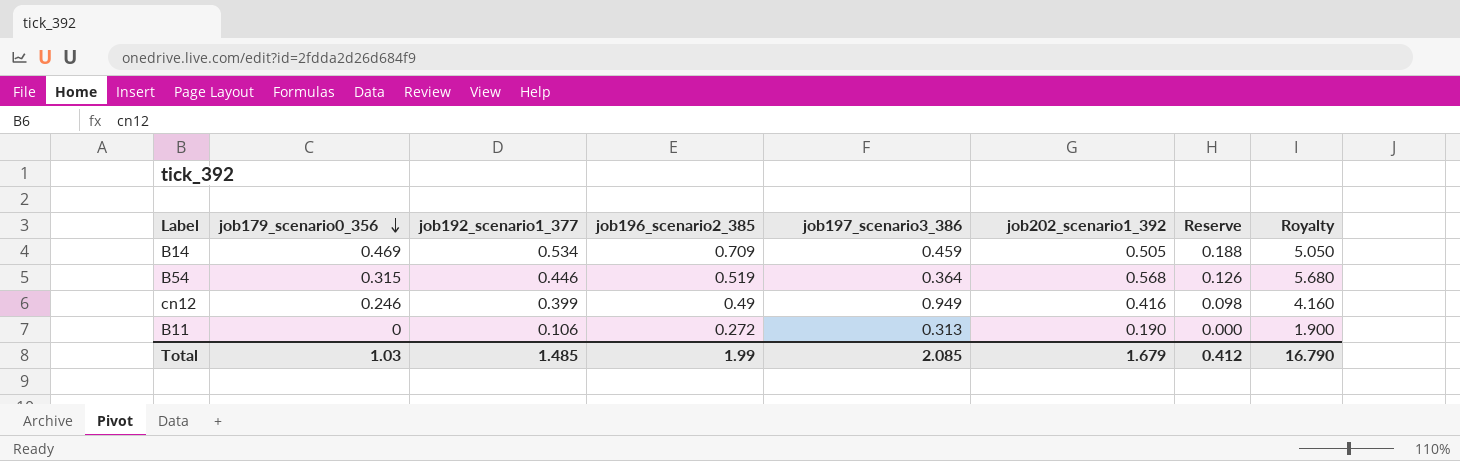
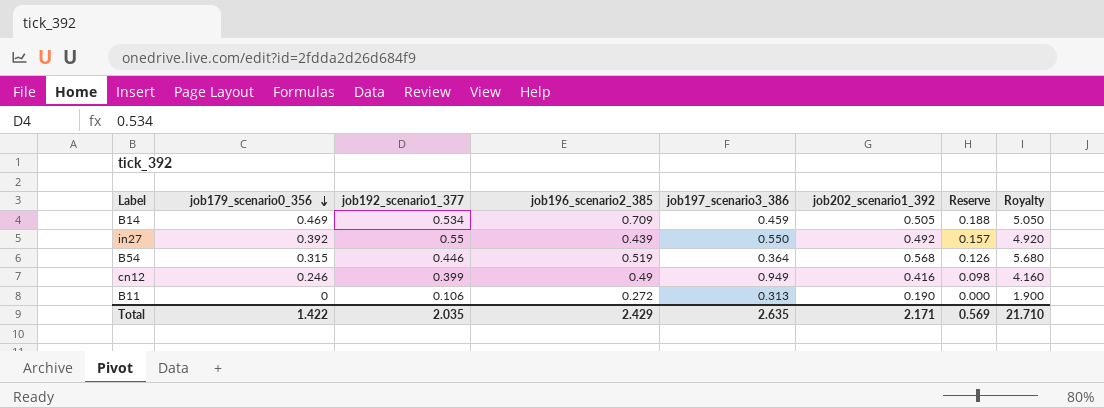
row in27: none -> 0.392 | 0.55 | 0.439 | 0.550 | 0.492 | 0.157 | 4.920
Total | job179_scenario0_356: 1.03 -> 1.422
Total | job192_scenario1_377: 1.485 -> 2.035
Total | job196_scenario2_385: 1.99 -> 2.429
Total | job197_scenario3_386: 2.085 -> 2.635
Total | job202_scenario1_392: 1.679 -> 2.171
Total | Reserve: 0.412 -> 0.569
Total | Royalty: 16.790 -> 21.710

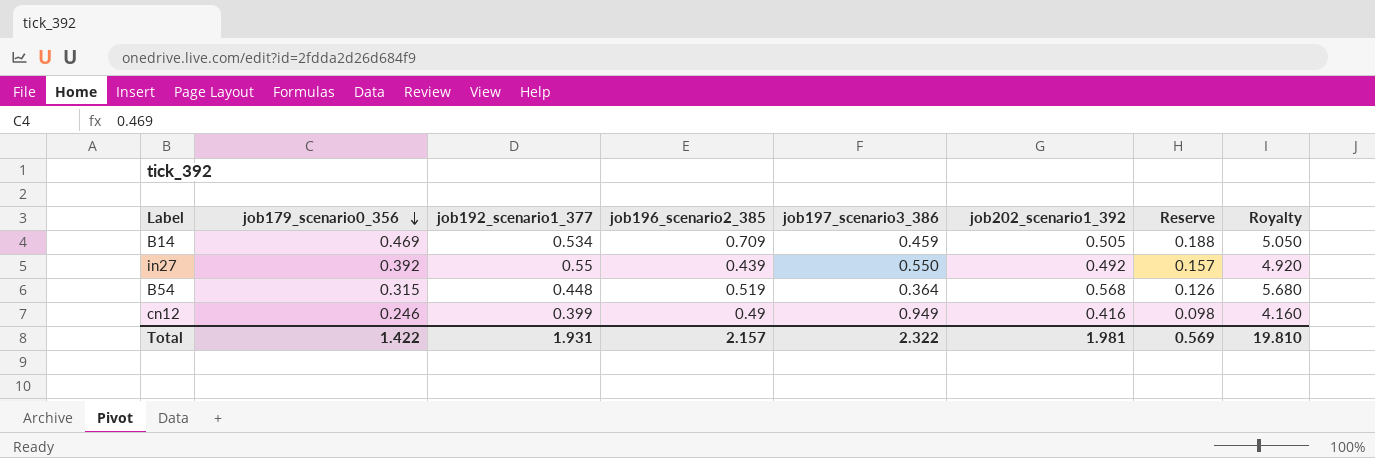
row B11: 0 | 0.106 | 0.272 | 0.313 | 0.190 | 0.000 | 1.900 -> none
B54 | job192_scenario1_377: 0.446 -> 0.448
Total | job192_scenario1_377: 2.035 -> 1.931
Total | job196_scenario2_385: 2.429 -> 2.157
Total | job197_scenario3_386: 2.635 -> 2.322
Total | job202_scenario1_392: 2.171 -> 1.981
Total | Royalty: 21.710 -> 19.810

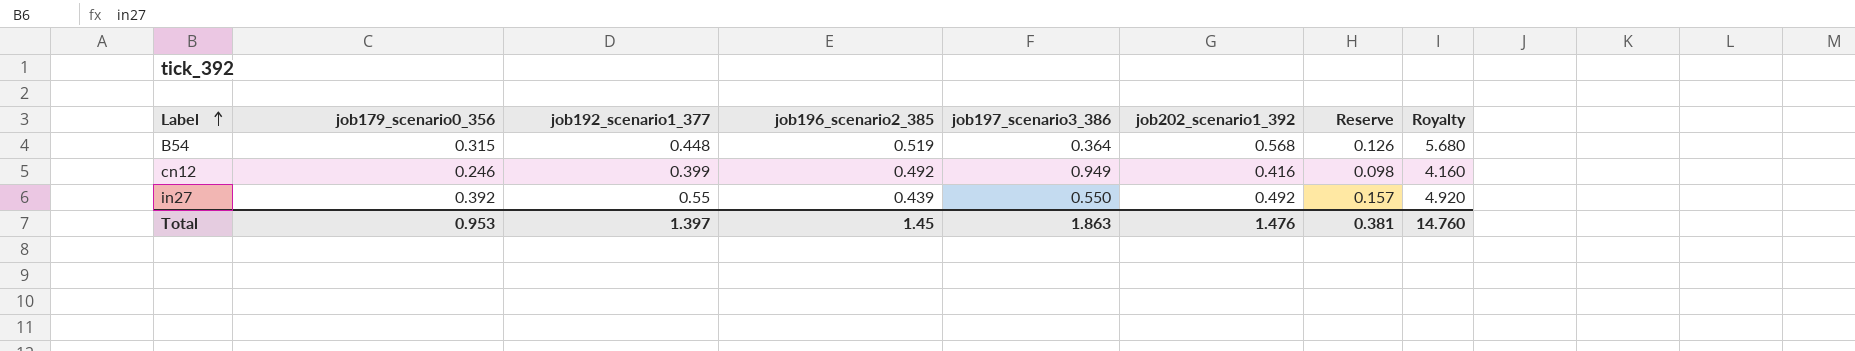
row order: job179_scenario0_356 descending -> Label ascending
row B14: 0.469 | 0.534 | 0.709 | 0.459 | 0.505 | 0.188 | 5.050 -> none
cn12 | job196_scenario2_385: 0.49 -> 0.492
Total | job179_scenario0_356: 1.422 -> 0.953
Total | job192_scenario1_377: 1.931 -> 1.397
Total | job196_scenario2_385: 2.157 -> 1.45
Total | job197_scenario3_386: 2.322 -> 1.863
Total | job202_scenario1_392: 1.981 -> 1.476
Total | Reserve: 0.569 -> 0.381
Total | Royalty: 19.810 -> 14.760

